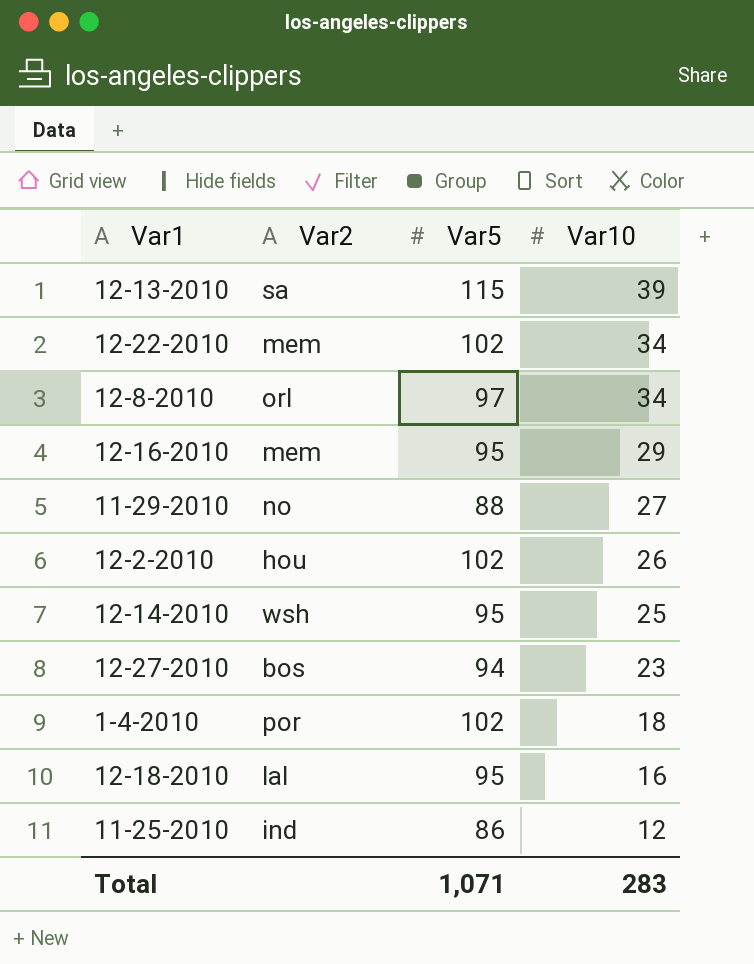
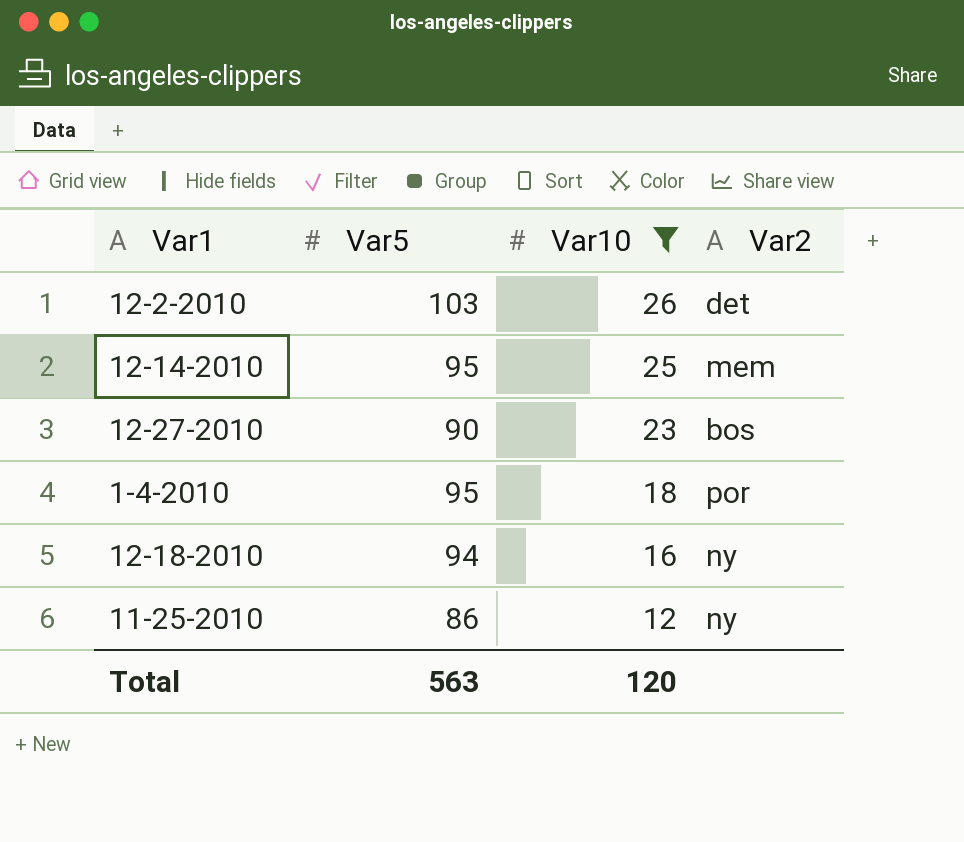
filter: none -> Var10 <= 26
column Var2 | position: 2 -> 4
12-2-2010 | Var5: 102 -> 103
12-2-2010 | Var2: hou -> det
12-14-2010 | Var2: wsh -> mem
12-27-2010 | Var5: 94 -> 90
1-4-2010 | Var5: 102 -> 95
12-18-2010 | Var5: 95 -> 94
12-18-2010 | Var2: lal -> ny
11-25-2010 | Var2: ind -> ny
Total | Var5: 1,071 -> 563
Total | Var10: 283 -> 120

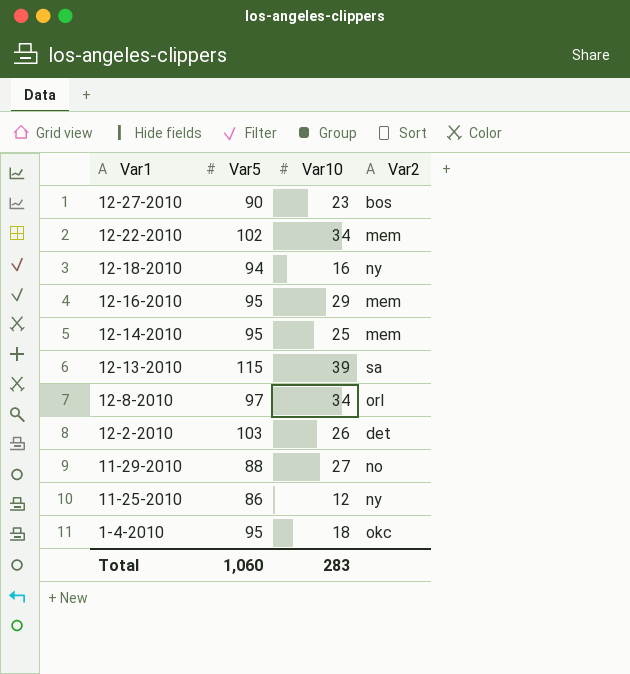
filter: Var10 <= 26 -> none
row order: Var10 descending -> Var1 descending
1-4-2010 | Var2: por -> okc
Total | Var5: 563 -> 1,060
Total | Var10: 120 -> 283

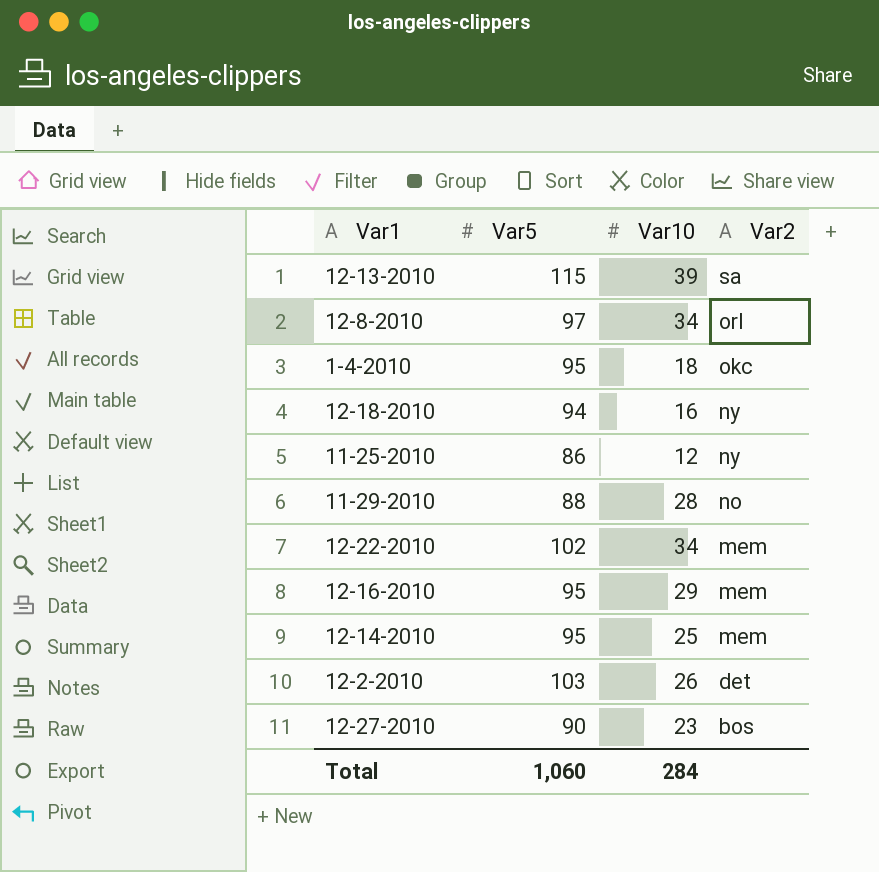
row order: Var1 descending -> Var2 descending
11-29-2010 | Var10: 27 -> 28
Total | Var10: 283 -> 284

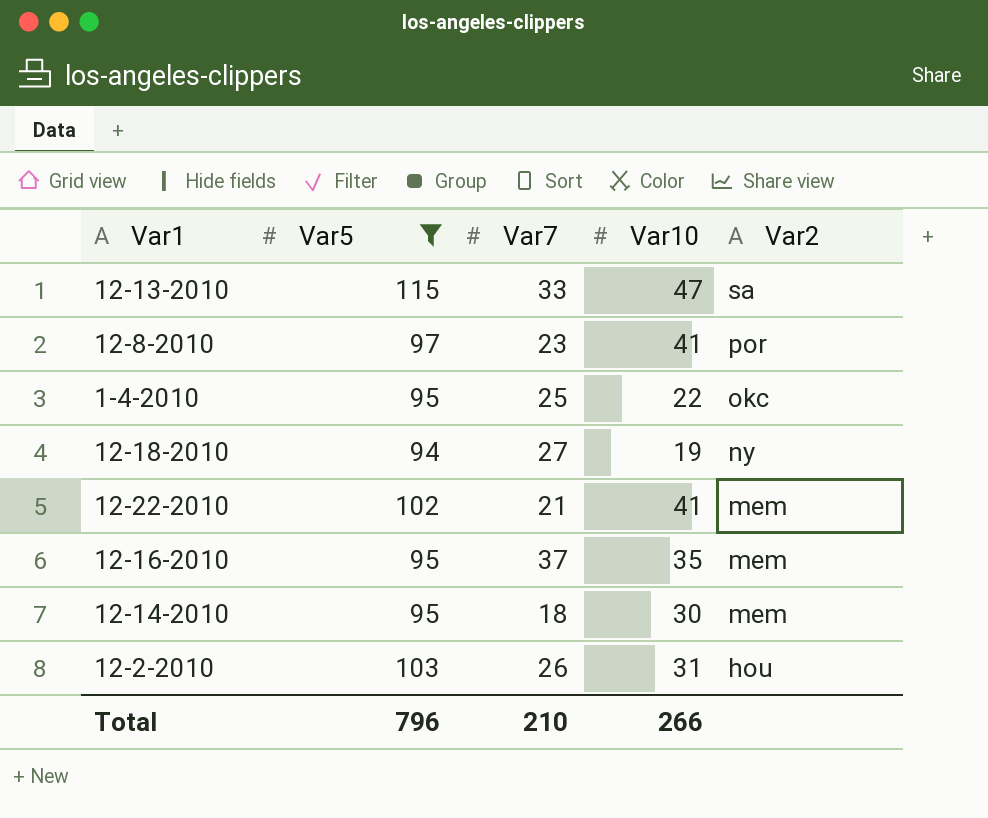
filter: none -> Var5 >= 94
column Var7 | position: none -> 3
12-13-2010 | Var10: 39 -> 47
12-8-2010 | Var10: 34 -> 41
12-8-2010 | Var2: orl -> por
1-4-2010 | Var10: 18 -> 22
12-18-2010 | Var10: 16 -> 19
12-22-2010 | Var10: 34 -> 41
12-16-2010 | Var10: 29 -> 35
12-14-2010 | Var10: 25 -> 30
12-2-2010 | Var10: 26 -> 31
12-2-2010 | Var2: det -> hou
Total | Var5: 1,060 -> 796
Total | Var10: 284 -> 266

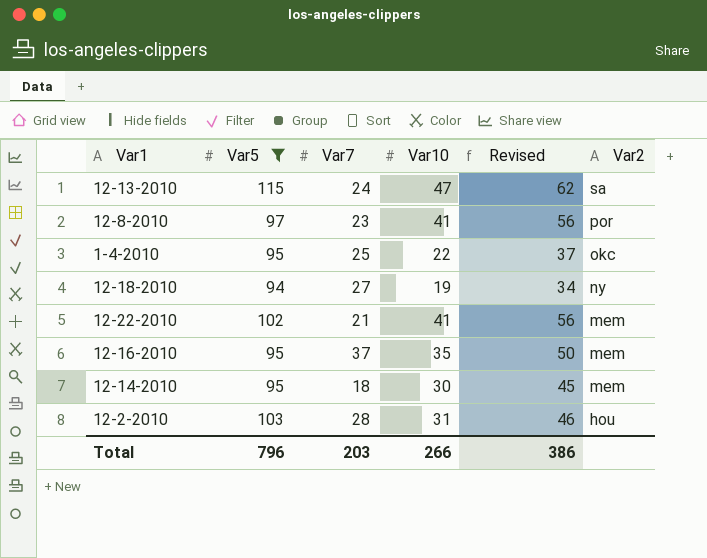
column Revised | formula: none -> [Var10] + 15
12-13-2010 | Var7: 33 -> 24
12-2-2010 | Var7: 26 -> 28
Total | Var7: 210 -> 203

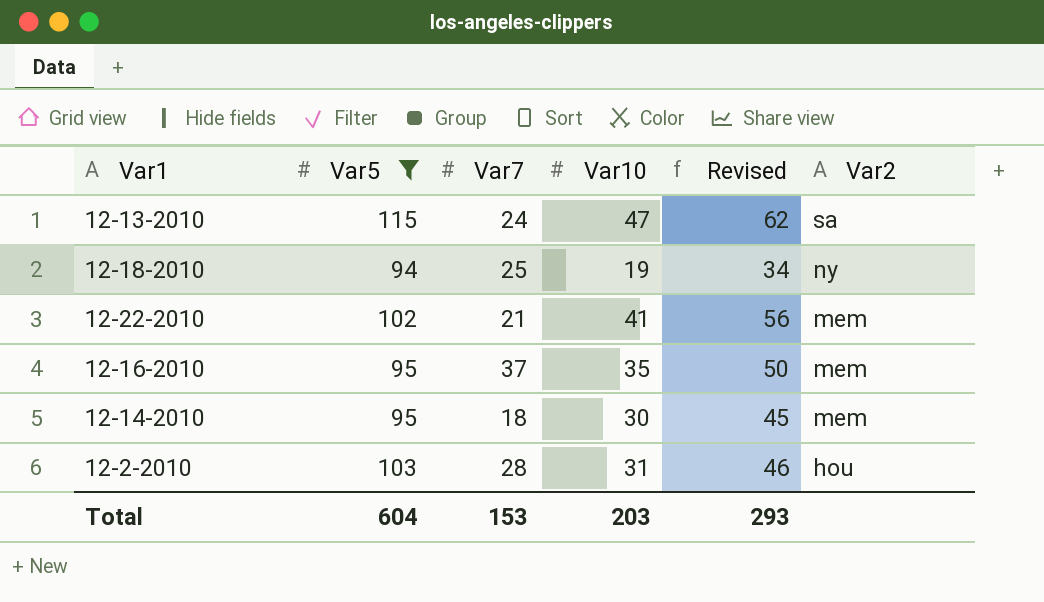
row 12-8-2010: 97 | 23 | 41 | 56 | por -> none
row 1-4-2010: 95 | 25 | 22 | 37 | okc -> none
12-18-2010 | Var7: 27 -> 25
Total | Var5: 796 -> 604
Total | Var7: 203 -> 153
Total | Var10: 266 -> 203
Total | Revised: 386 -> 293

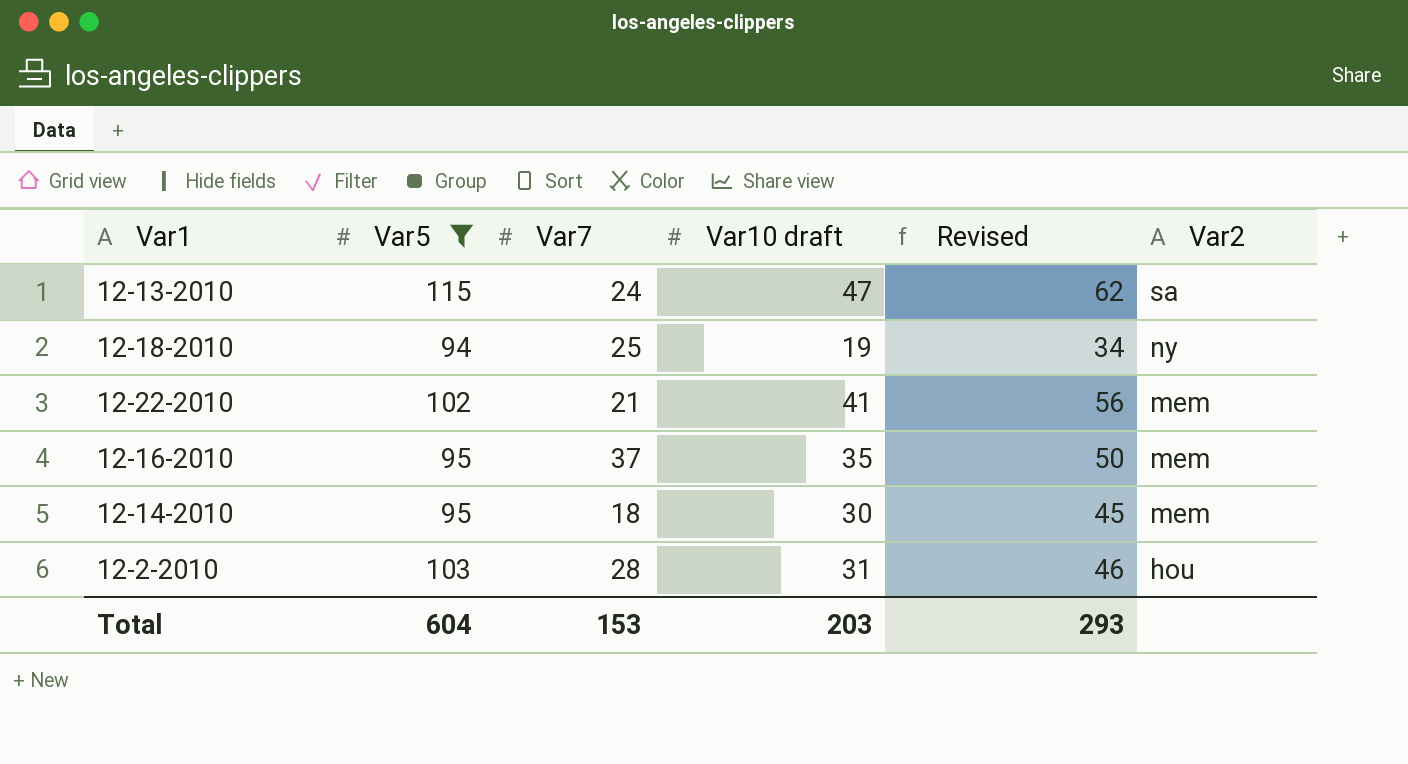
column name: Var10 -> Var10 draft

